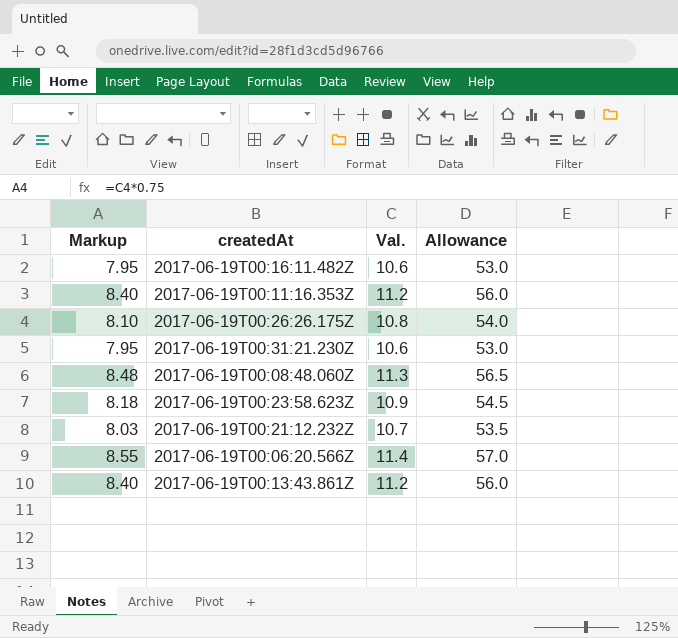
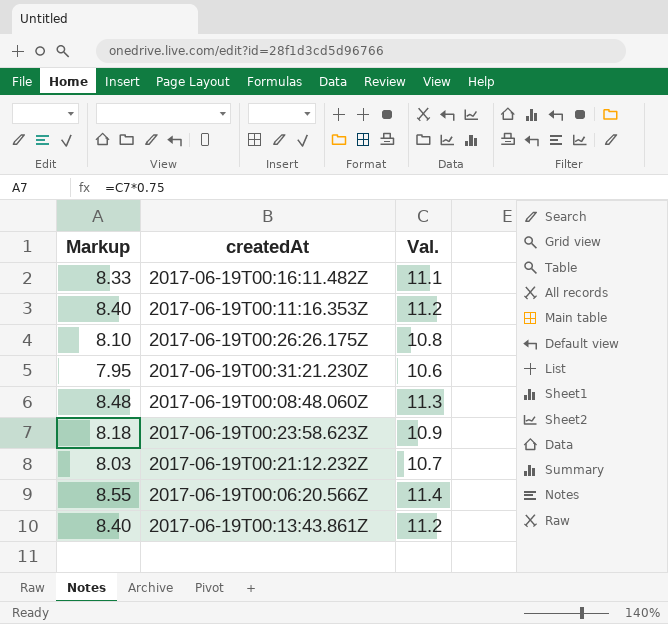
column Allowance | formula: [Val.] * 5 -> none
2017-06-19T00:16:11.482Z | Markup: 7.95 -> 8.33
2017-06-19T00:16:11.482Z | Val.: 10.6 -> 11.1

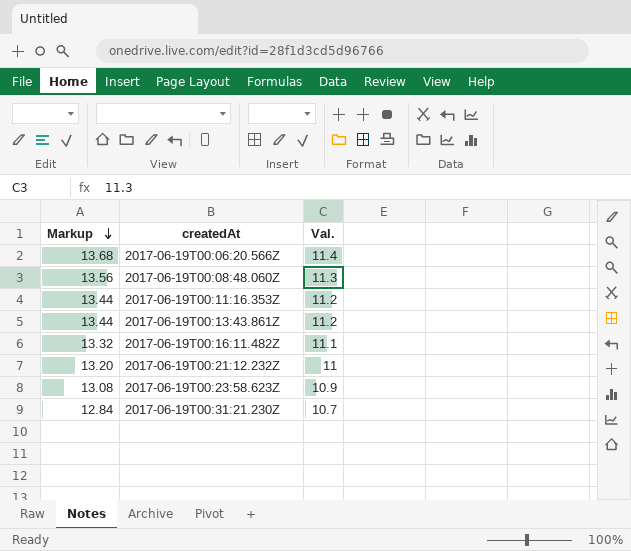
row order: none -> Markup descending
column Markup | formula: [Val.] * 0.75 -> [Val.] * 1.2
row 2017-06-19T00:26:26.175Z: 8.10 | 10.8 -> none
2017-06-19T00:21:12.232Z | Val.: 10.7 -> 11
2017-06-19T00:31:21.230Z | Val.: 10.6 -> 10.7

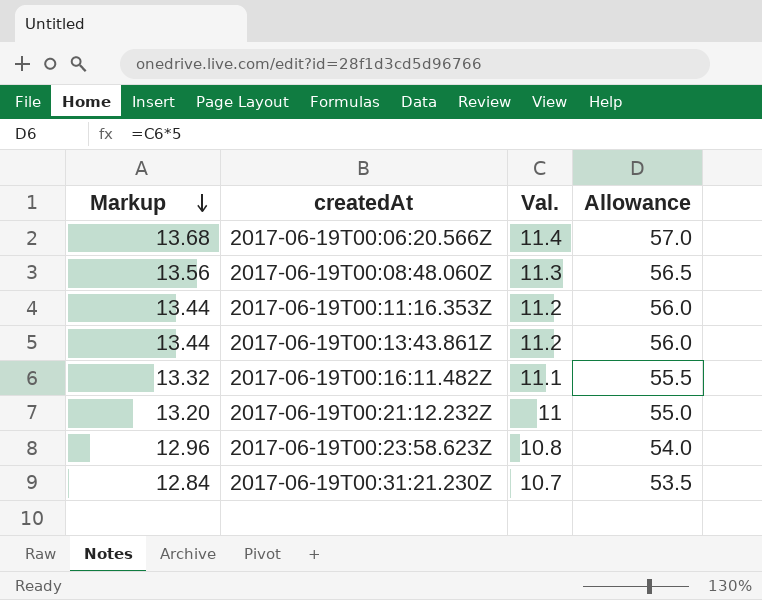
column Allowance | formula: none -> [Val.] * 5
2017-06-19T00:23:58.623Z | Markup: 13.08 -> 12.96
2017-06-19T00:23:58.623Z | Val.: 10.9 -> 10.8

